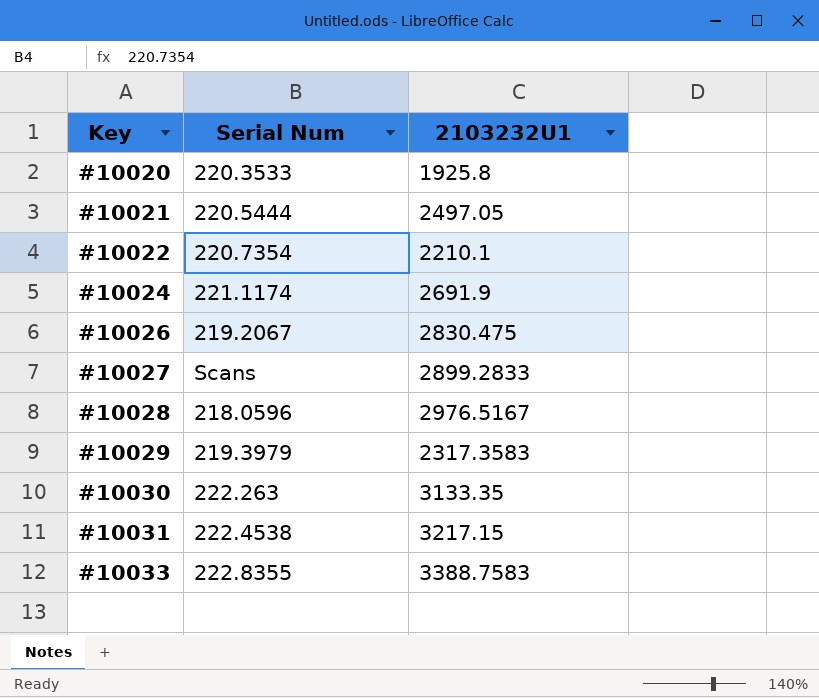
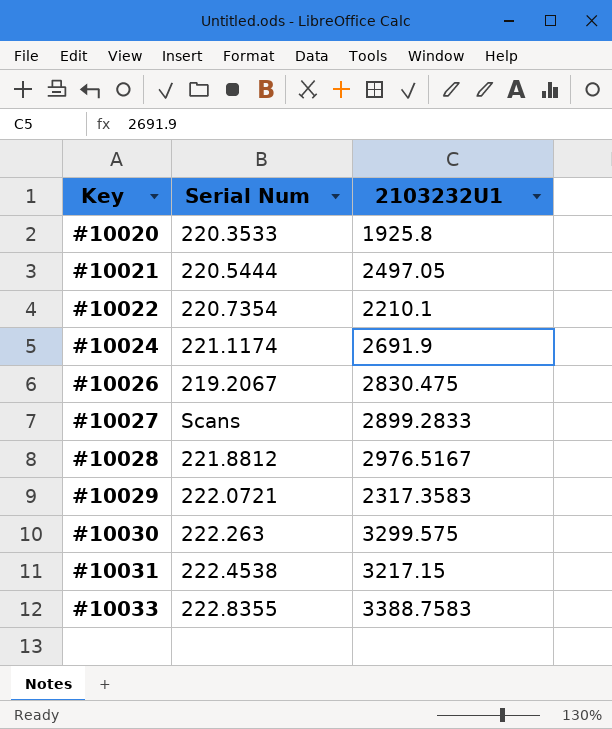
#10028 | Serial Num: 218.0596 -> 221.8812
#10029 | Serial Num: 219.3979 -> 222.0721
#10030 | 2103232U1: 3133.35 -> 3299.575

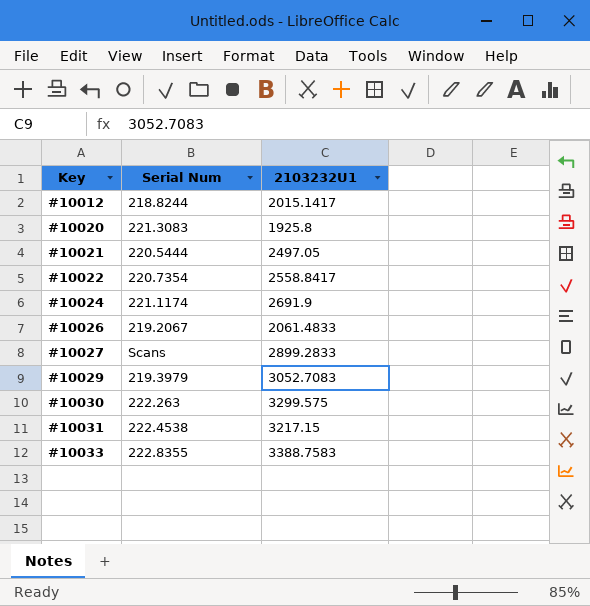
row #10028: 221.8812 | 2976.5167 -> none
row #10012: none -> 218.8244 | 2015.1417
#10020 | Serial Num: 220.3533 -> 221.3083
#10022 | 2103232U1: 2210.1 -> 2558.8417
#10026 | 2103232U1: 2830.475 -> 2061.4833
#10029 | Serial Num: 222.0721 -> 219.3979
#10029 | 2103232U1: 2317.3583 -> 3052.7083

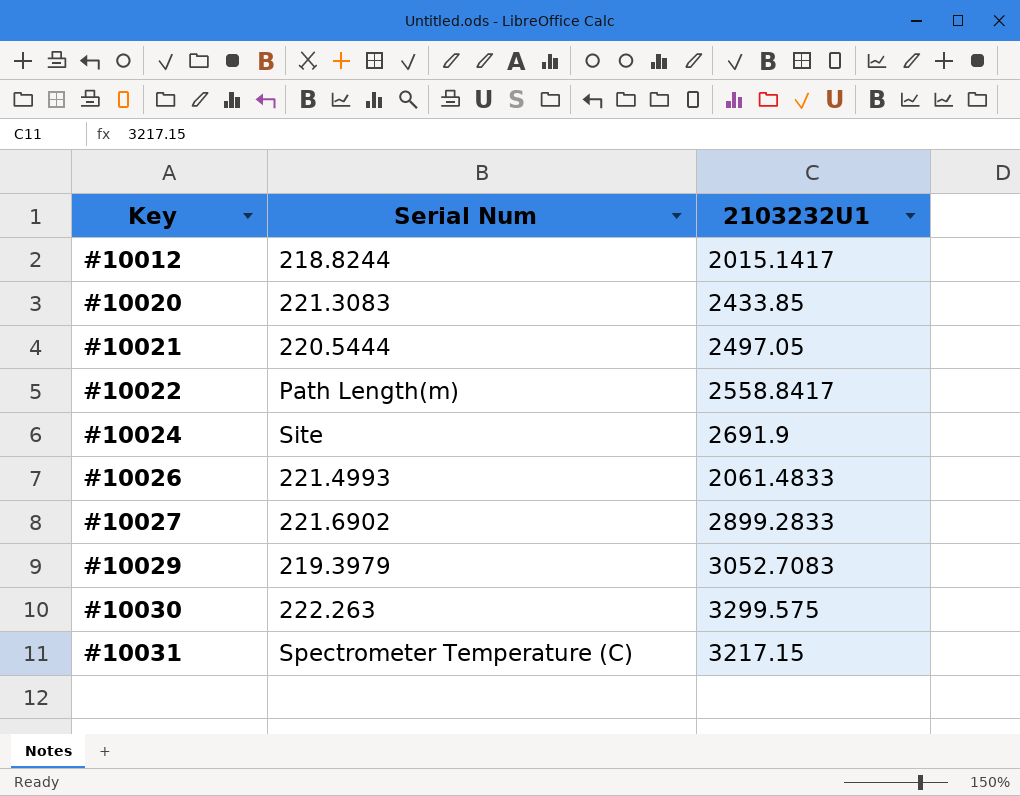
row #10033: 222.8355 | 3388.7583 -> none
#10020 | 2103232U1: 1925.8 -> 2433.85
#10022 | Serial Num: 220.7354 -> Path Length(m)
#10024 | Serial Num: 221.1174 -> Site
#10026 | Serial Num: 219.2067 -> 221.4993
#10027 | Serial Num: Scans -> 221.6902
#10031 | Serial Num: 222.4538 -> Spectrometer Temperature (C)

